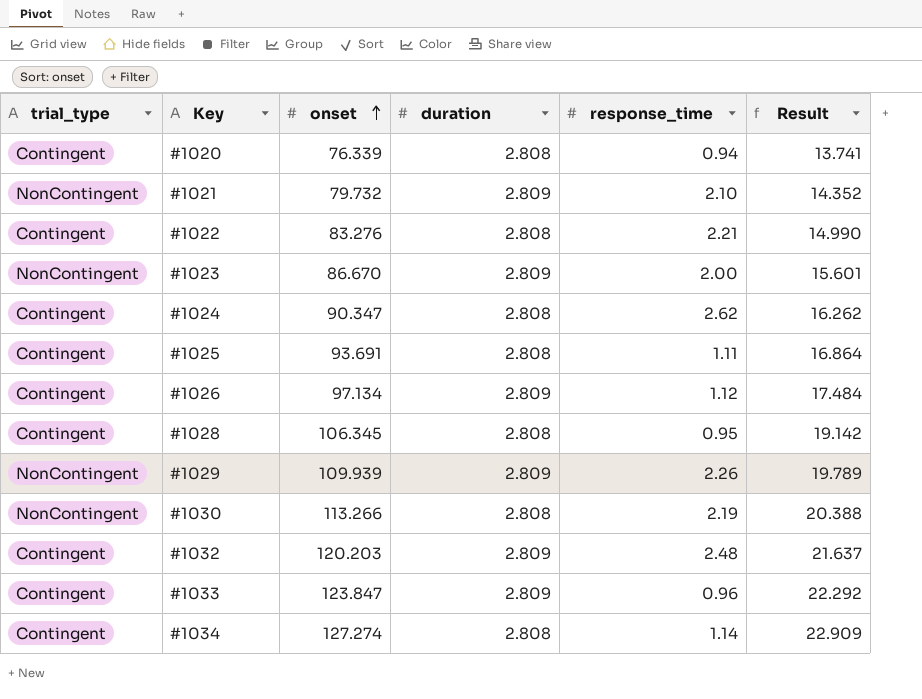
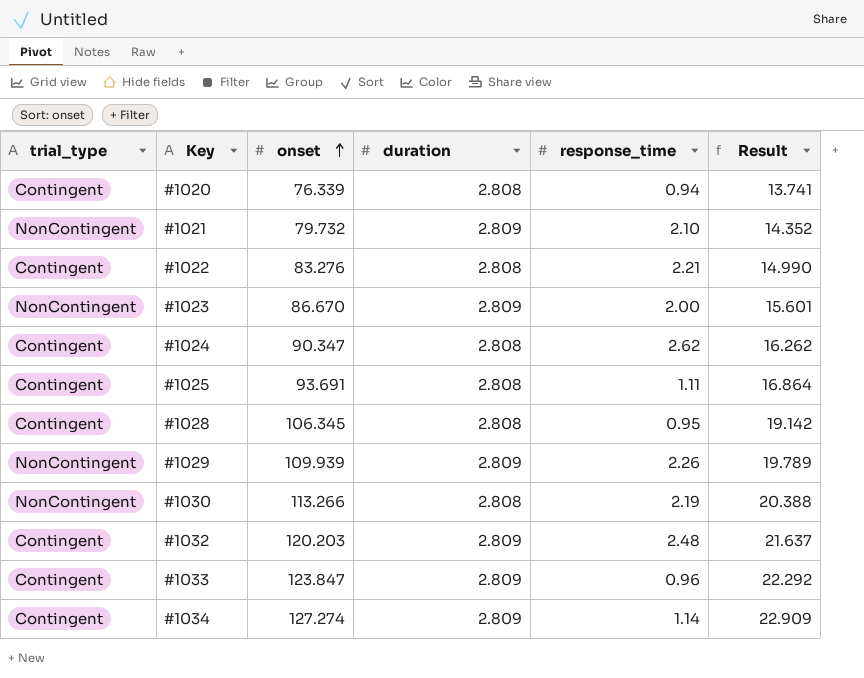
row #1026: Contingent | 97.134 | 2.809 | 1.12 | 17.484 -> none
#1034 | duration: 2.808 -> 2.809

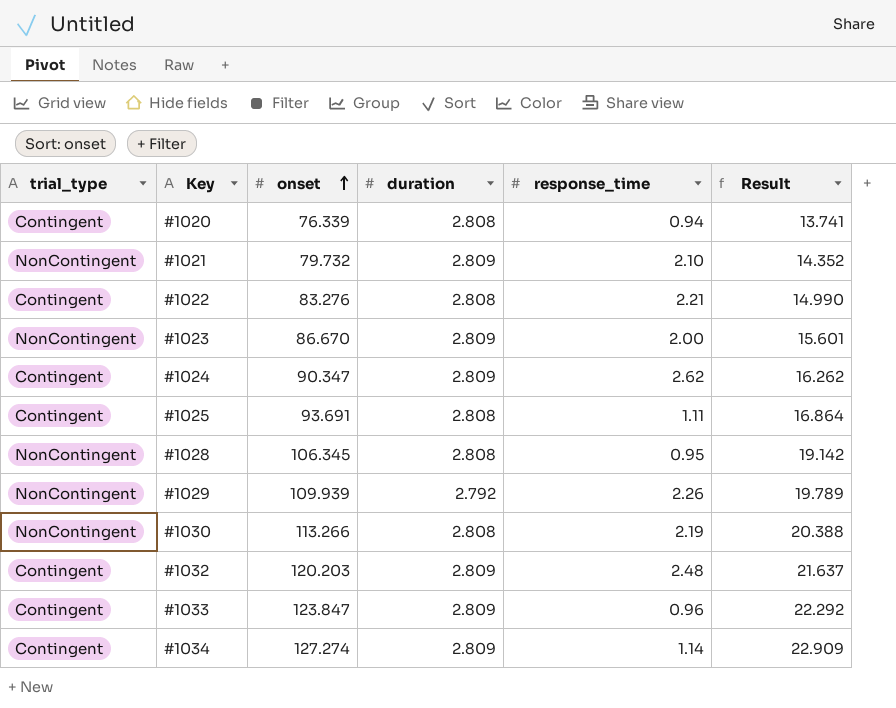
#1024 | duration: 2.808 -> 2.809
#1028 | trial_type: Contingent -> NonContingent
#1029 | duration: 2.809 -> 2.792

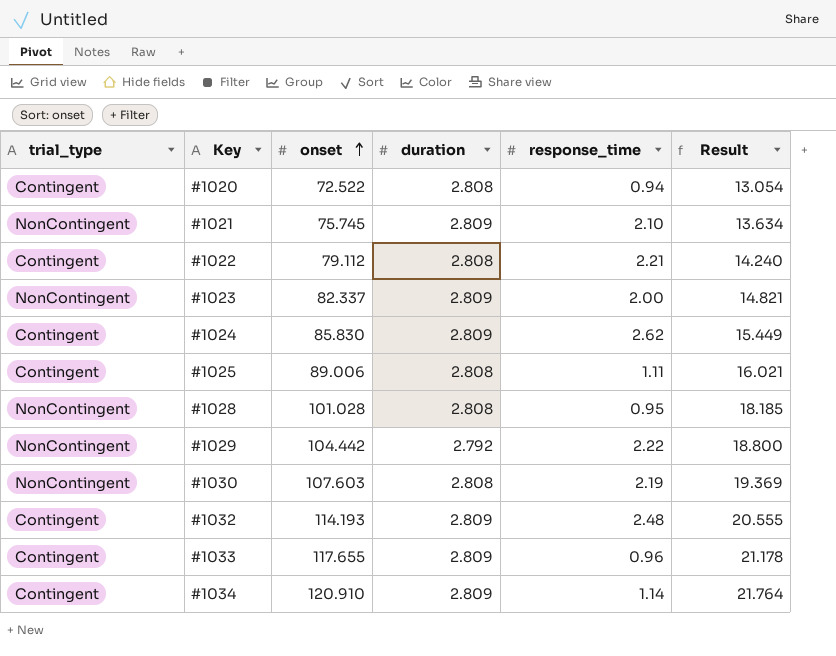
#1020 | onset: 76.339 -> 72.522
#1020 | Result: 13.741 -> 13.054
#1021 | onset: 79.732 -> 75.745
#1021 | Result: 14.352 -> 13.634
#1022 | onset: 83.276 -> 79.112
#1022 | Result: 14.990 -> 14.240
#1023 | onset: 86.670 -> 82.337
#1023 | Result: 15.601 -> 14.821
#1024 | onset: 90.347 -> 85.830
#1024 | Result: 16.262 -> 15.449
#1025 | onset: 93.691 -> 89.006
#1025 | Result: 16.864 -> 16.021
#1028 | onset: 106.345 -> 101.028
#1028 | Result: 19.142 -> 18.185
#1029 | onset: 109.939 -> 104.442
#1029 | response_time: 2.26 -> 2.22
#1029 | Result: 19.789 -> 18.800
#1030 | onset: 113.266 -> 107.603
#1030 | Result: 20.388 -> 19.369
#1032 | onset: 120.203 -> 114.193
#1032 | Result: 21.637 -> 20.555
#1033 | onset: 123.847 -> 117.655
#1033 | Result: 22.292 -> 21.178
#1034 | onset: 127.274 -> 120.910
#1034 | Result: 22.909 -> 21.764

